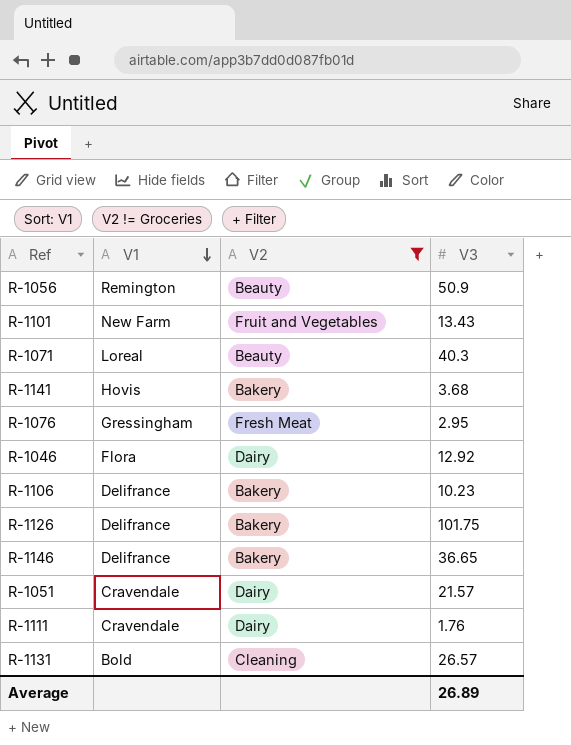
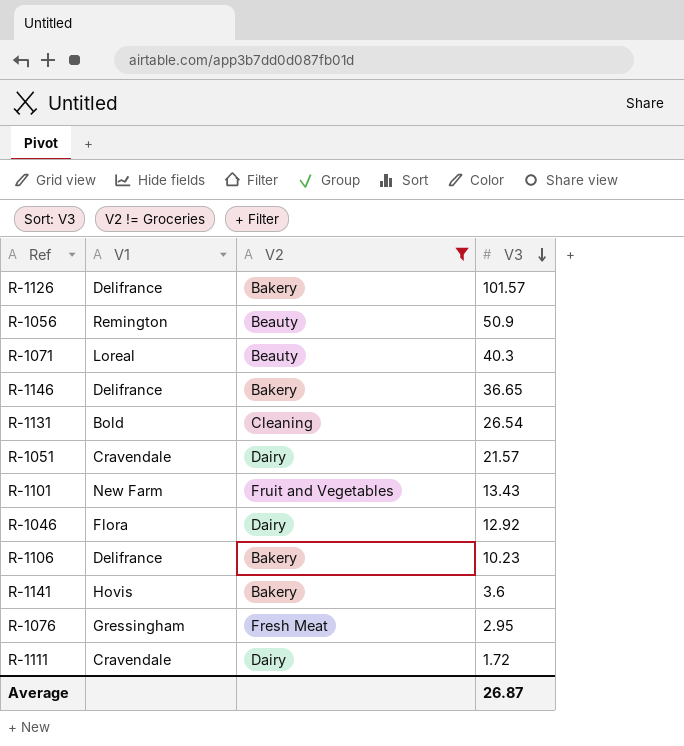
row order: V1 descending -> V3 descending
R-1126 | V3: 101.75 -> 101.57
R-1131 | V3: 26.57 -> 26.54
R-1141 | V3: 3.68 -> 3.6
R-1111 | V3: 1.76 -> 1.72
Average | V3: 26.89 -> 26.87

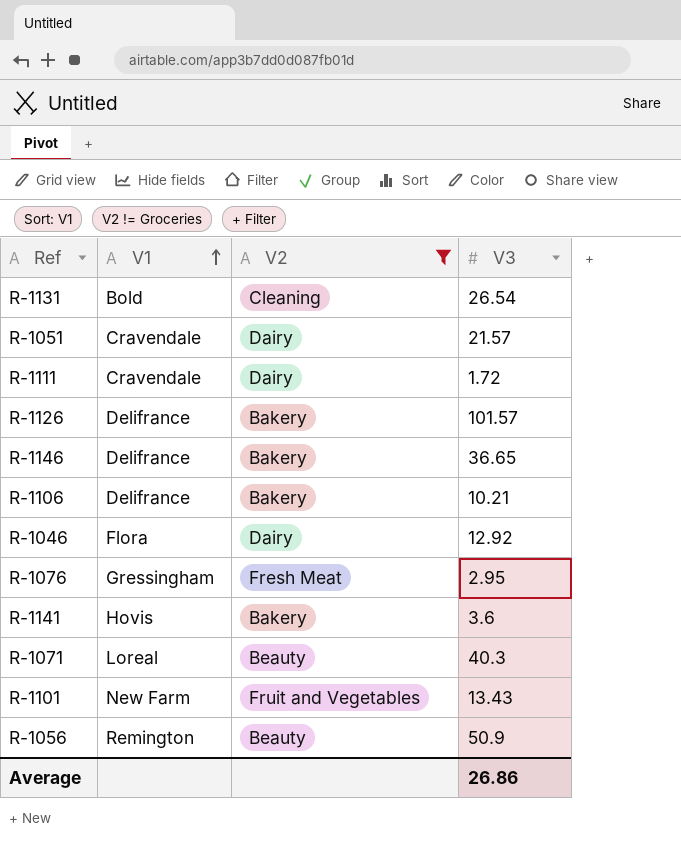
row order: V3 descending -> V1 ascending
R-1106 | V3: 10.23 -> 10.21
Average | V3: 26.87 -> 26.86

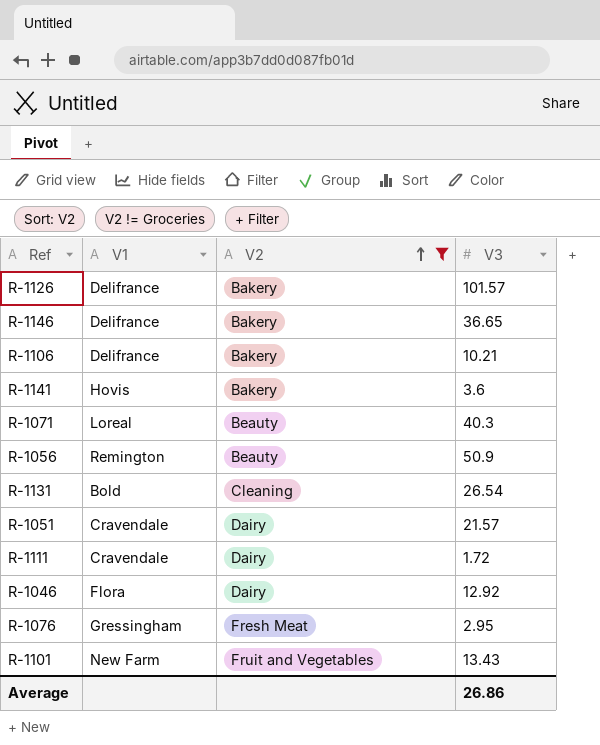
row order: V1 ascending -> V2 ascending

